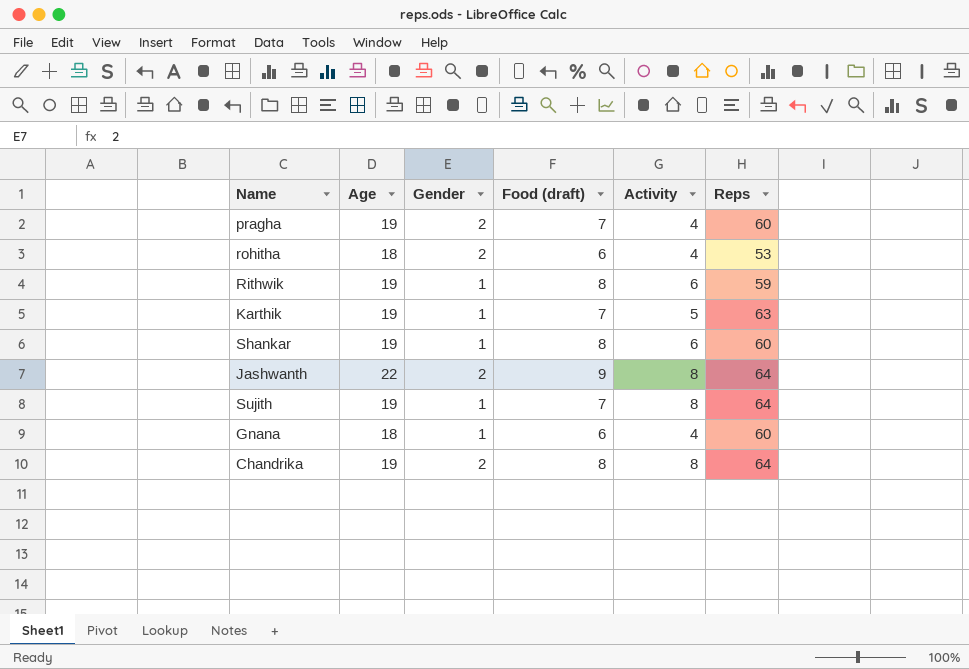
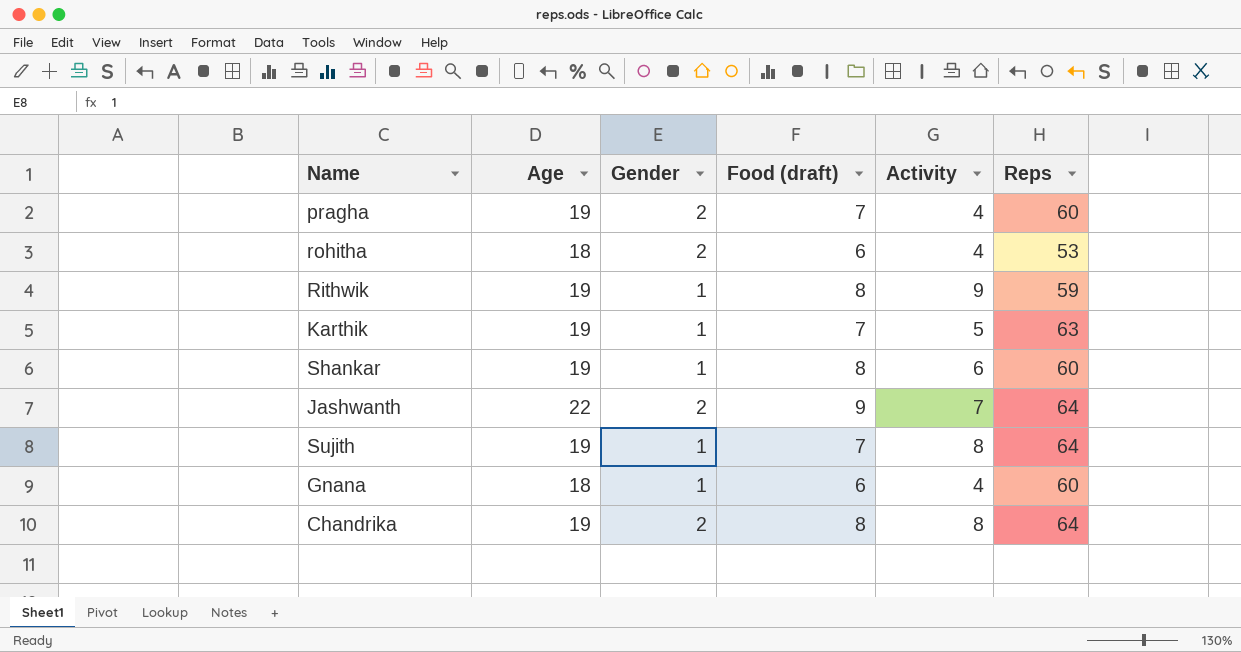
Rithwik | Activity: 6 -> 9
Jashwanth | Activity: 8 -> 7

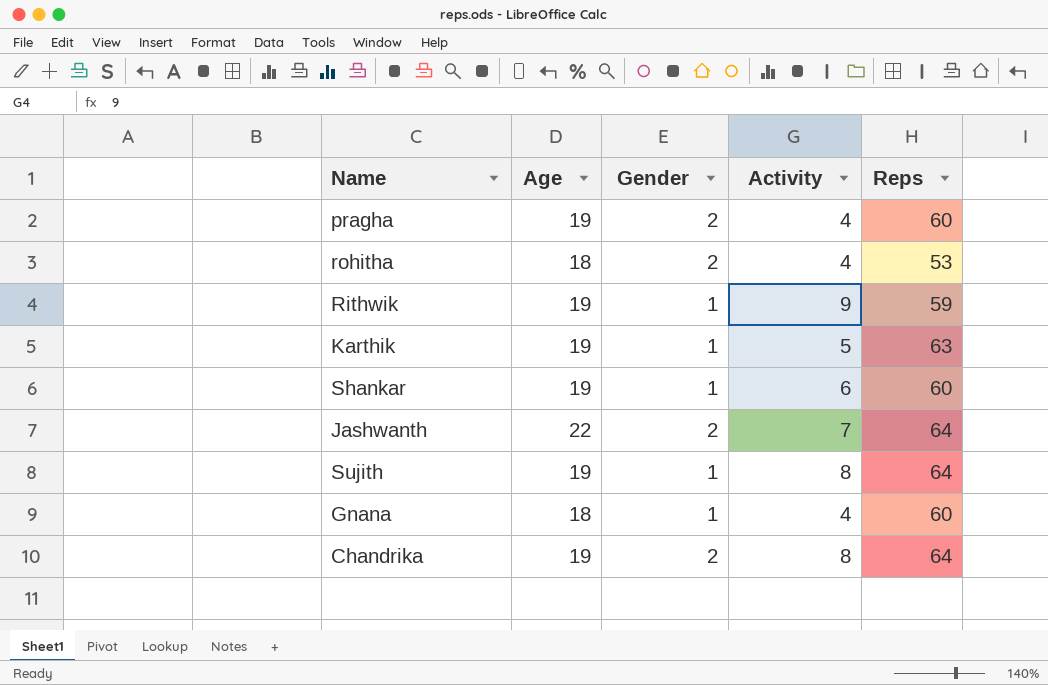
column Food (draft) | position: 4 -> none

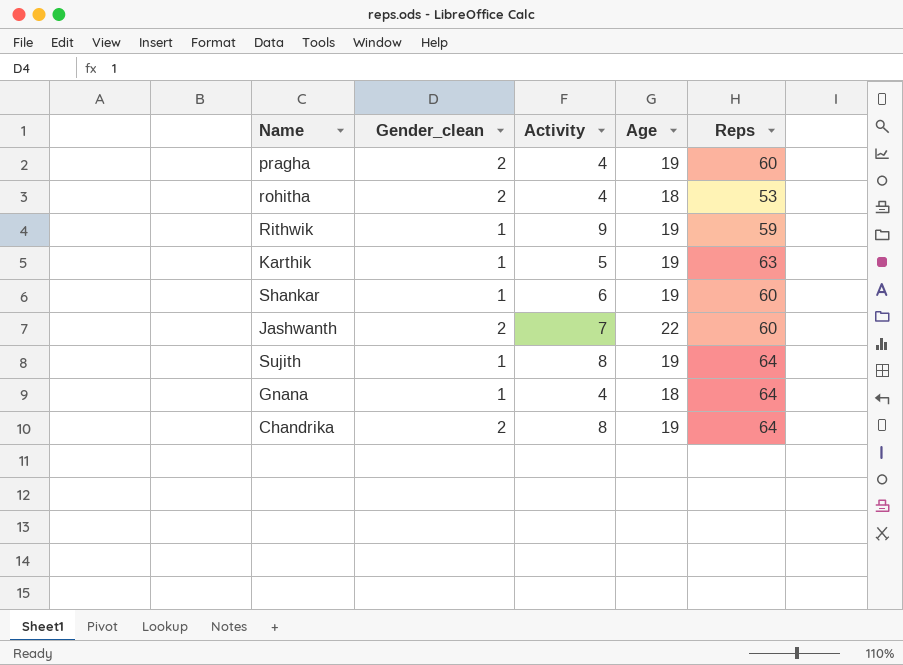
column name: Gender -> Gender_clean
column Age | position: 2 -> 4
Jashwanth | Reps: 64 -> 60
Gnana | Reps: 60 -> 64

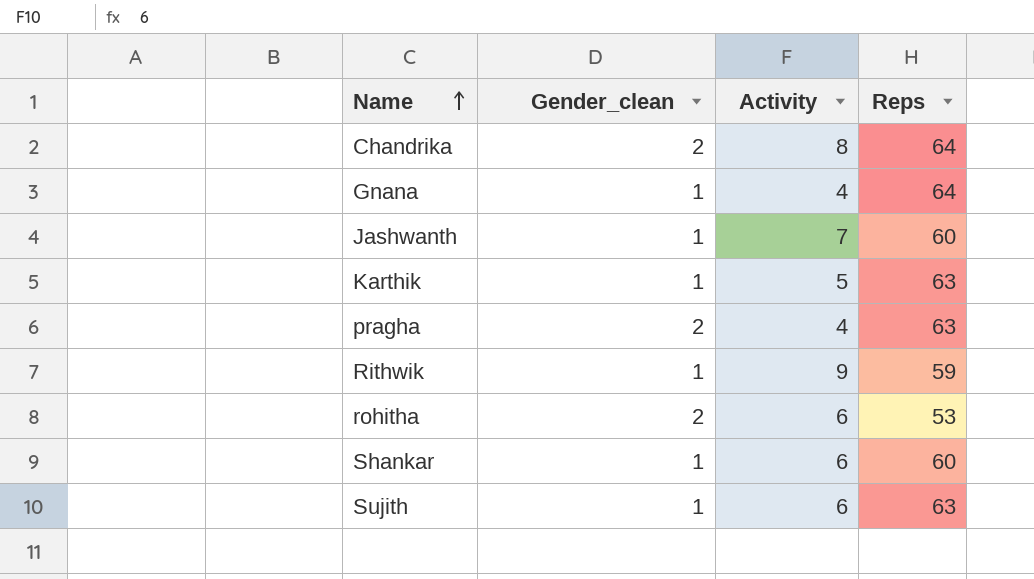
row order: none -> Name ascending
column Age | position: 4 -> none
Jashwanth | Gender_clean: 2 -> 1
pragha | Reps: 60 -> 63
rohitha | Activity: 4 -> 6
Sujith | Activity: 8 -> 6
Sujith | Reps: 64 -> 63

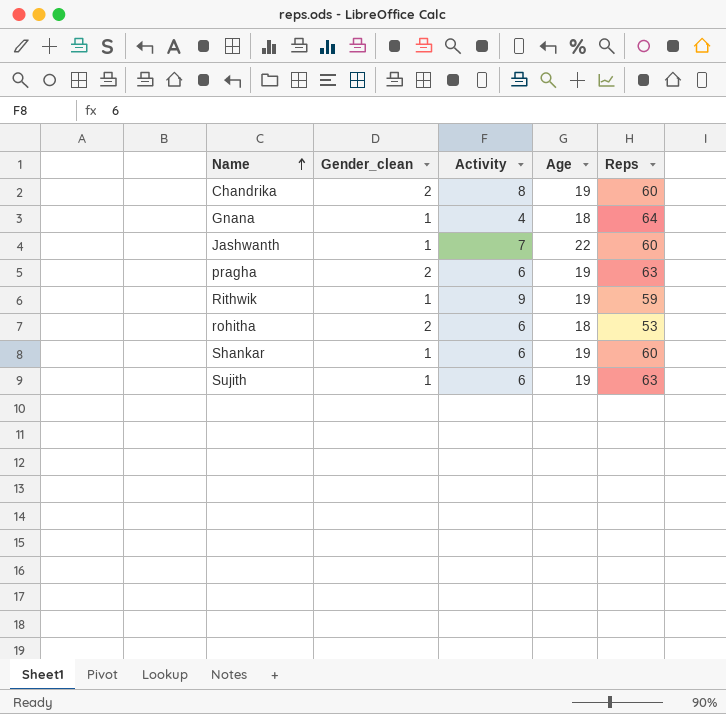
column Age | position: none -> 4
row Karthik: 1 | 5 | 63 -> none
Chandrika | Reps: 64 -> 60
pragha | Activity: 4 -> 6

